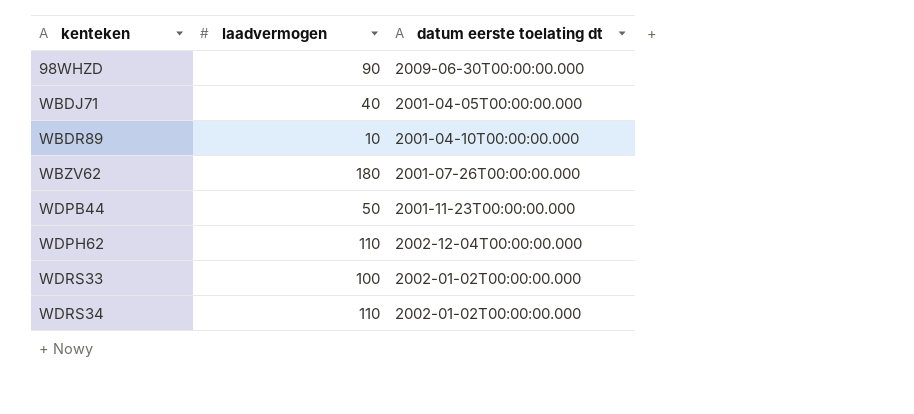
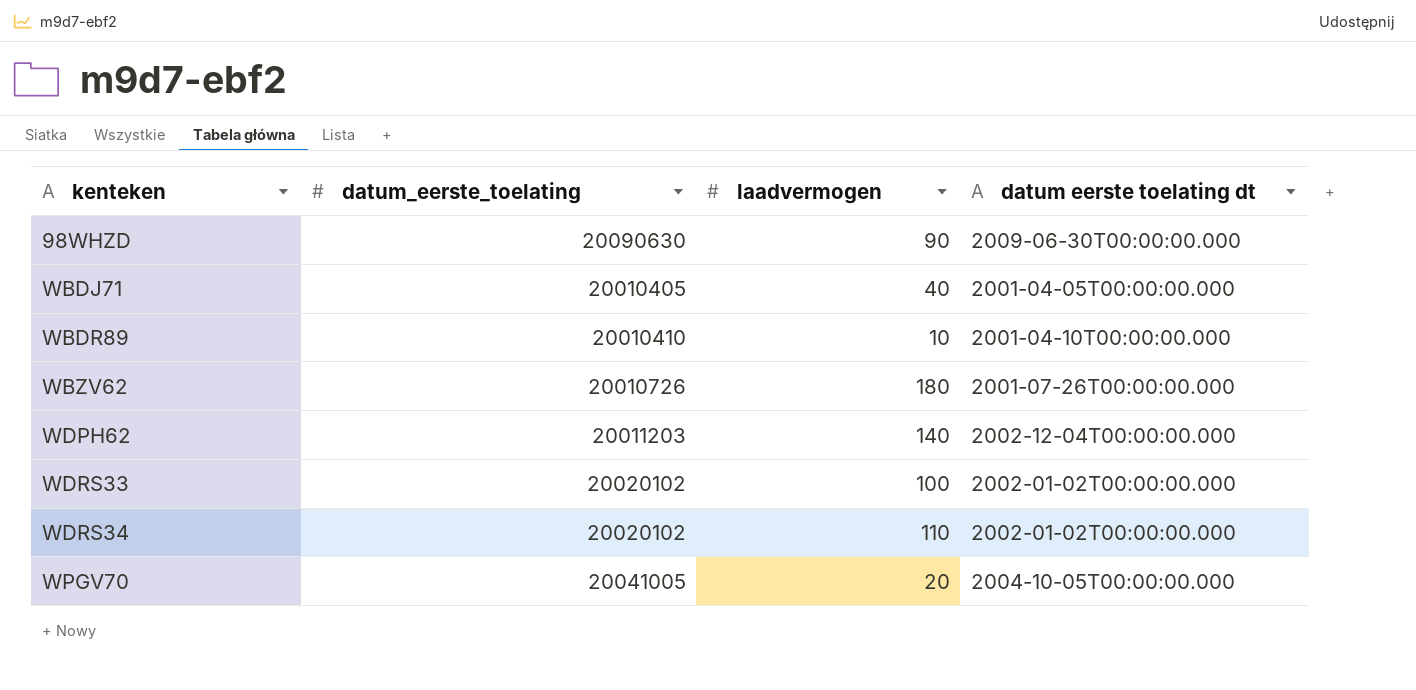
column datum_eerste_toelating | position: none -> 2
row WDPB44: 50 | 2001-11-23T00:00:00.000 -> none
WDPH62 | laadvermogen: 110 -> 140
row WPGV70: none -> 20041005 | 20 | 2004-10-05T00:00:00.000

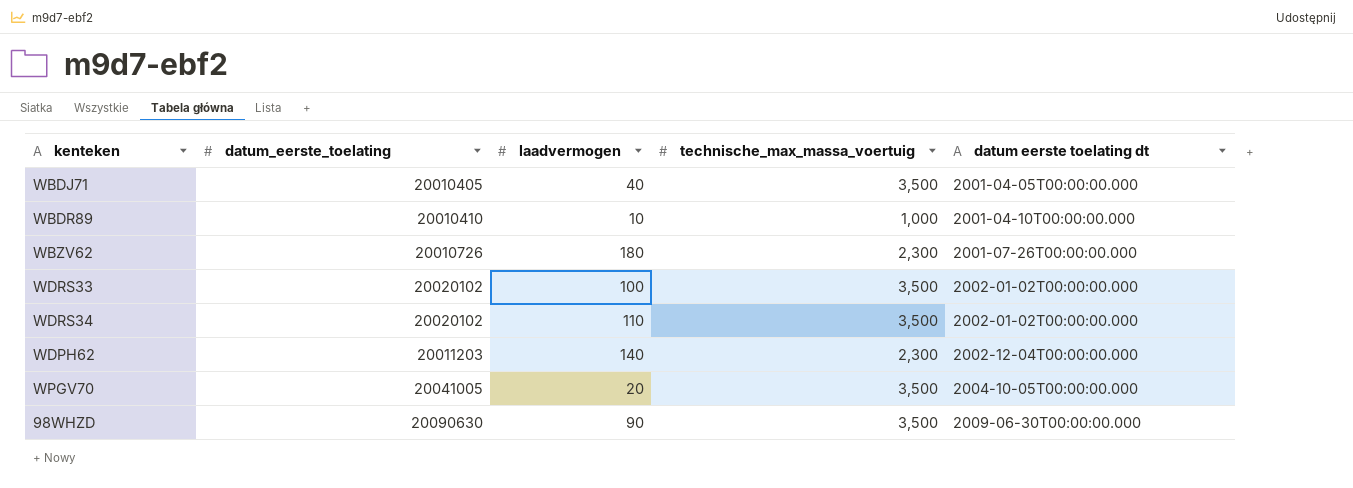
row order: kenteken ascending -> datum eerste toelating dt ascending
column technische_max_massa_voertuig | position: none -> 4

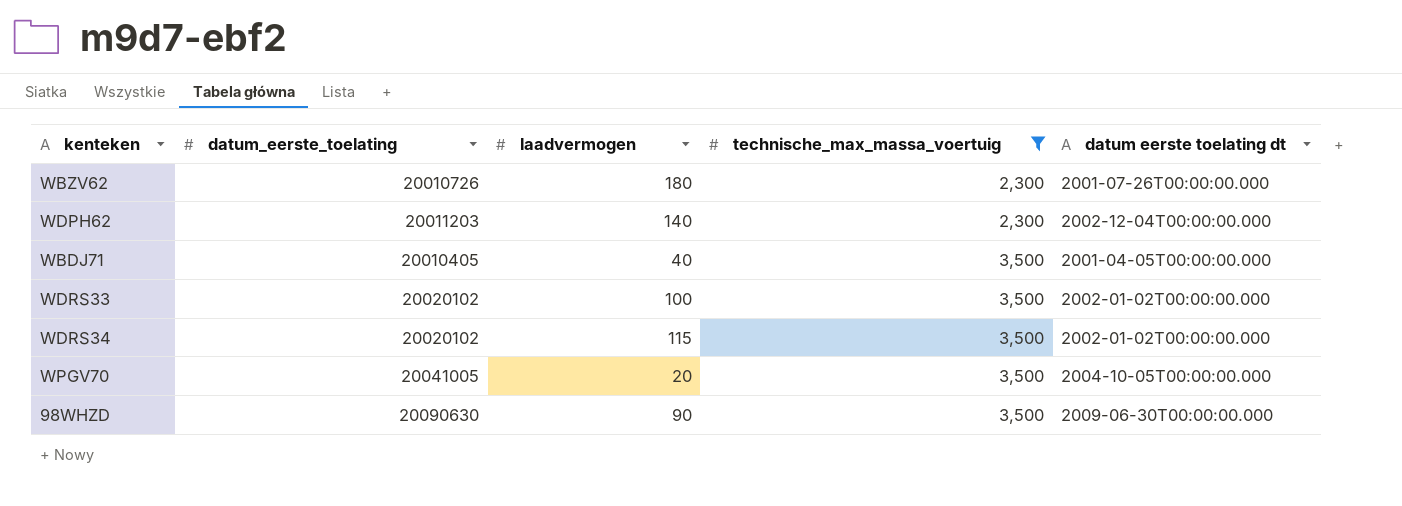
filter: none -> technische_max_massa_voertuig != 1,000
row order: datum eerste toelating dt ascending -> technische_max_massa_voertuig ascending
WDRS34 | laadvermogen: 110 -> 115

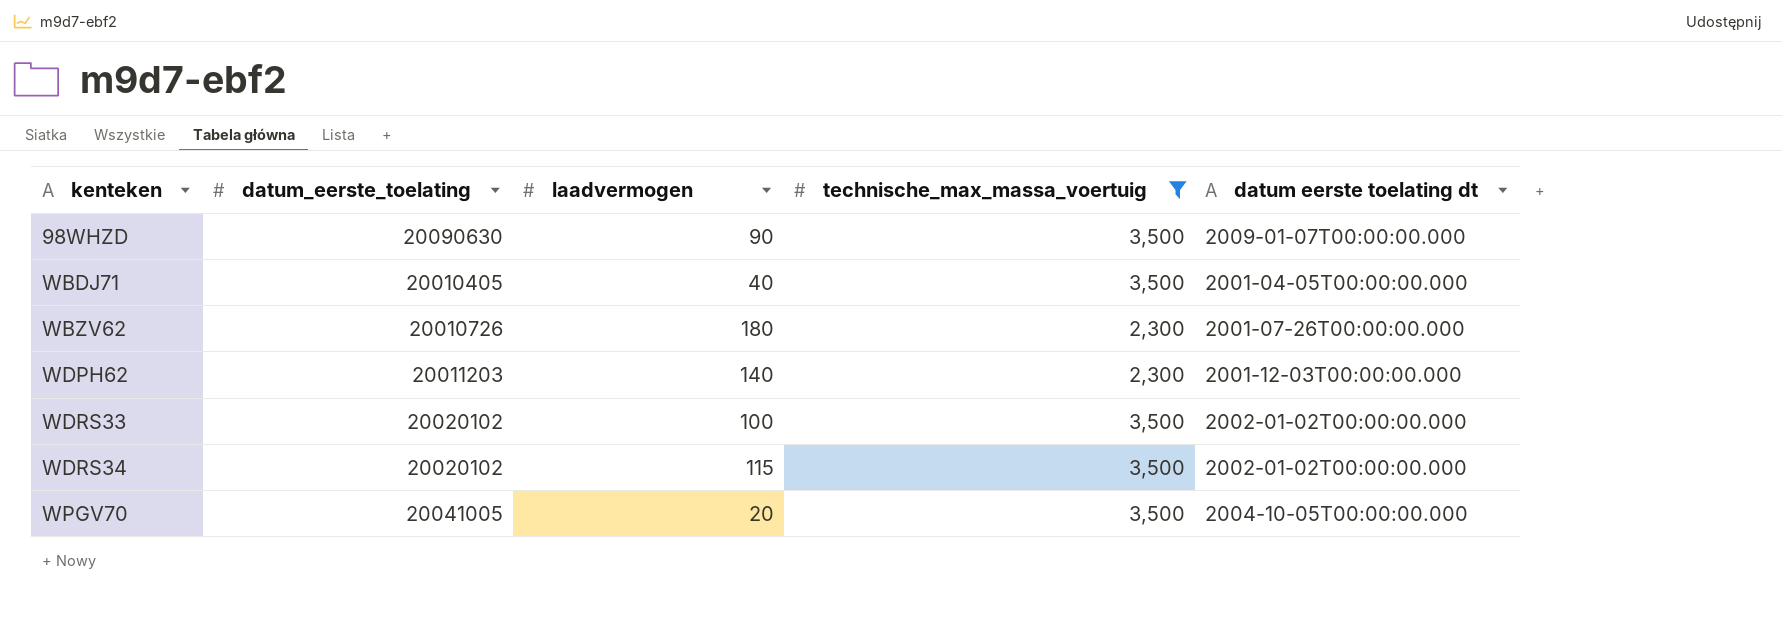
row order: technische_max_massa_voertuig ascending -> kenteken ascending
98WHZD | datum eerste toelating dt: 2009-06-30T00:00:00.000 -> 2009-01-07T00:00:00.000
WDPH62 | datum eerste toelating dt: 2002-12-04T00:00:00.000 -> 2001-12-03T00:00:00.000

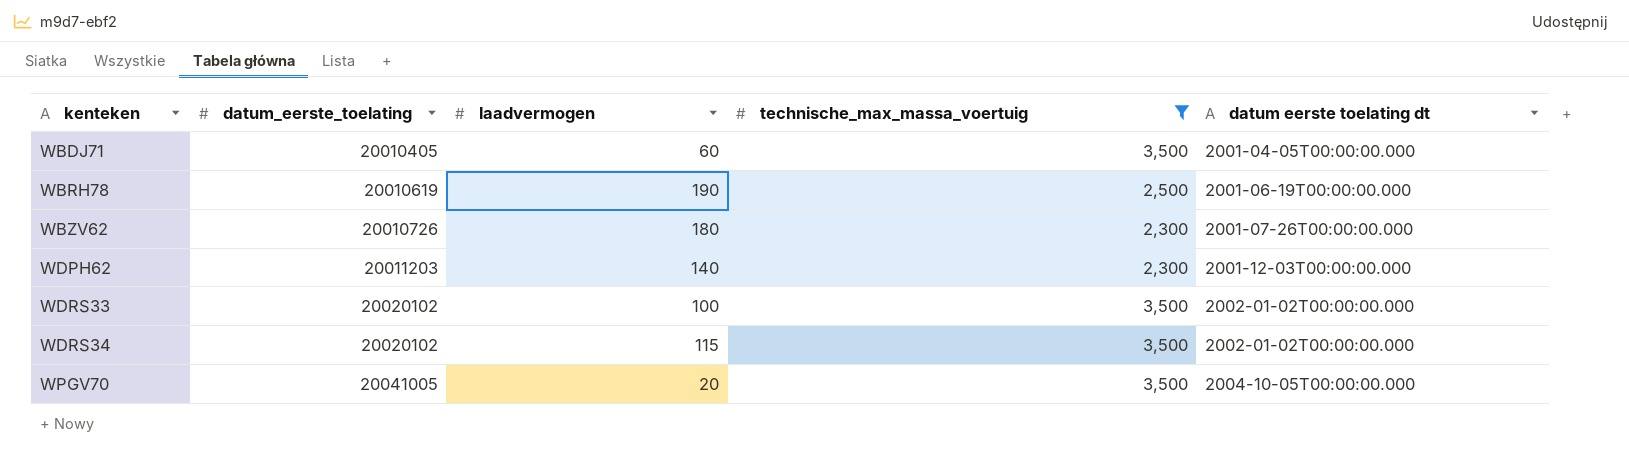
row 98WHZD: 20090630 | 90 | 3,500 | 2009-01-07T00:00:00.000 -> none
WBDJ71 | laadvermogen: 40 -> 60
row WBRH78: none -> 20010619 | 190 | 2,500 | 2001-06-19T00:00:00.000

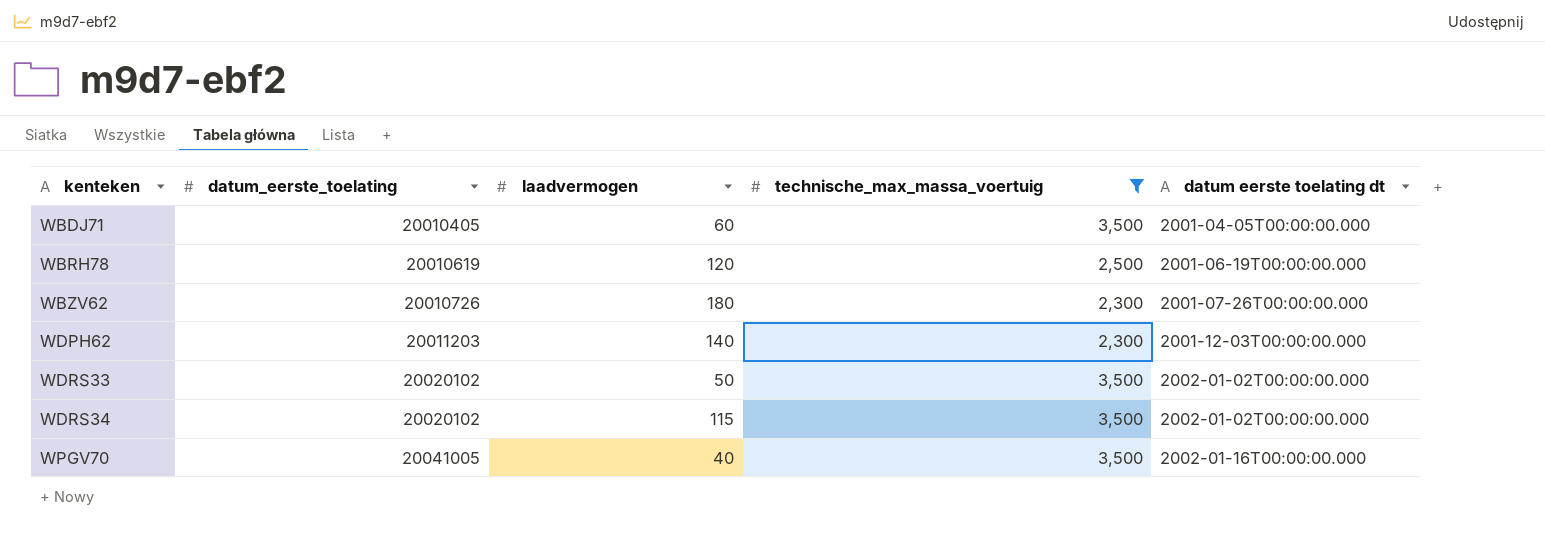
WBRH78 | laadvermogen: 190 -> 120
WDRS33 | laadvermogen: 100 -> 50
WPGV70 | laadvermogen: 20 -> 40
WPGV70 | datum eerste toelating dt: 2004-10-05T00:00:00.000 -> 2002-01-16T00:00:00.000

